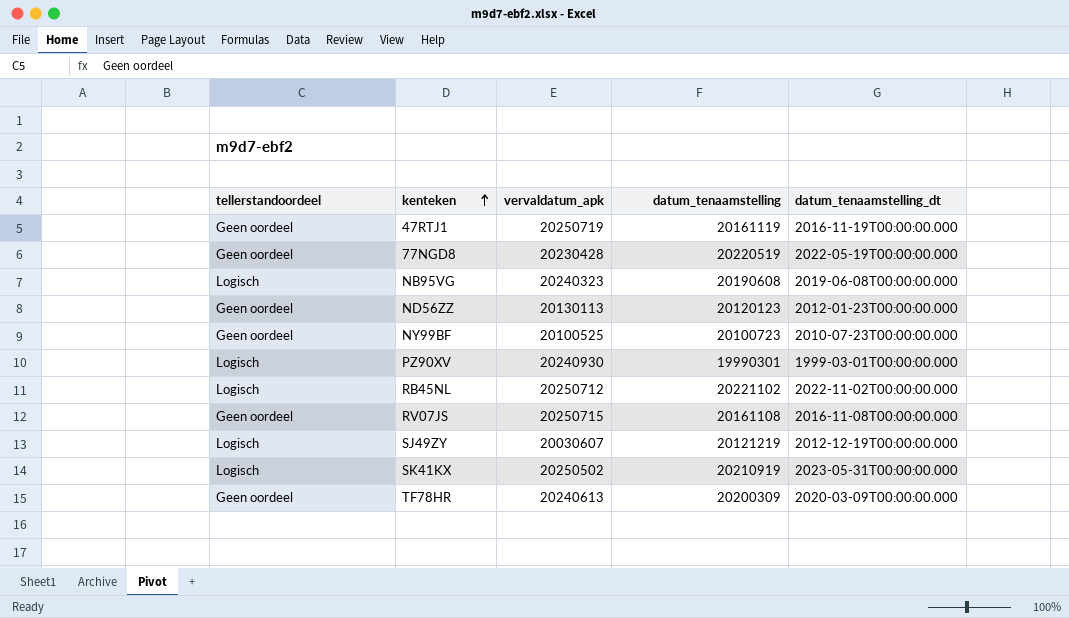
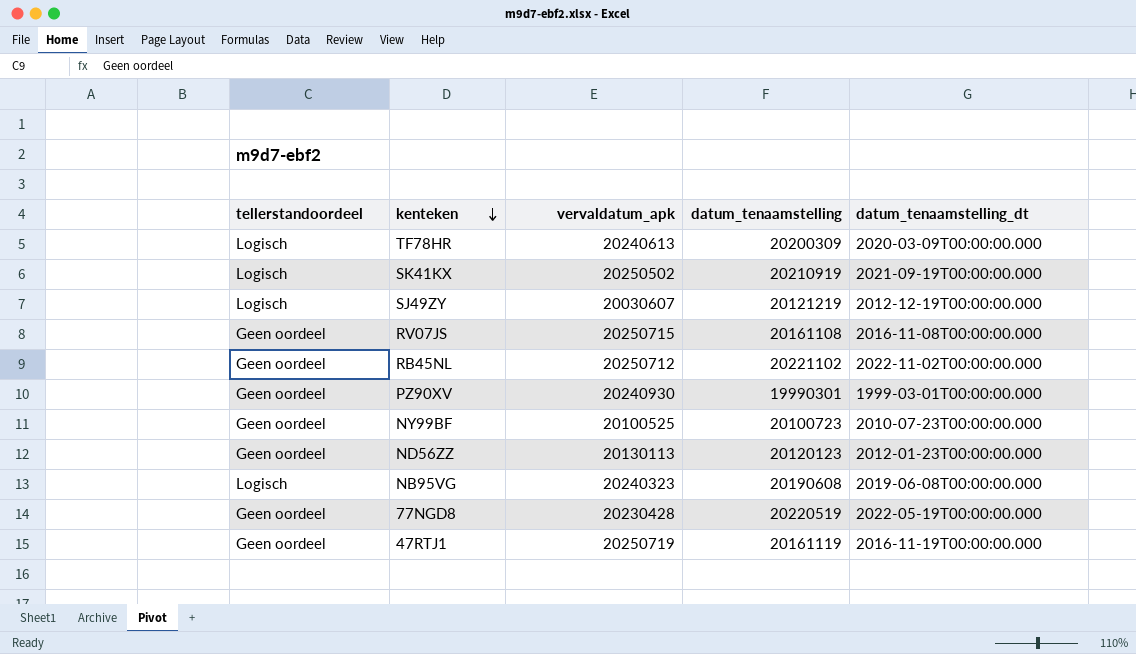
row order: kenteken ascending -> kenteken descending
TF78HR | tellerstandoordeel: Geen oordeel -> Logisch
SK41KX | datum_tenaamstelling_dt: 2023-05-31T00:00:00.000 -> 2021-09-19T00:00:00.000
RB45NL | tellerstandoordeel: Logisch -> Geen oordeel
PZ90XV | tellerstandoordeel: Logisch -> Geen oordeel

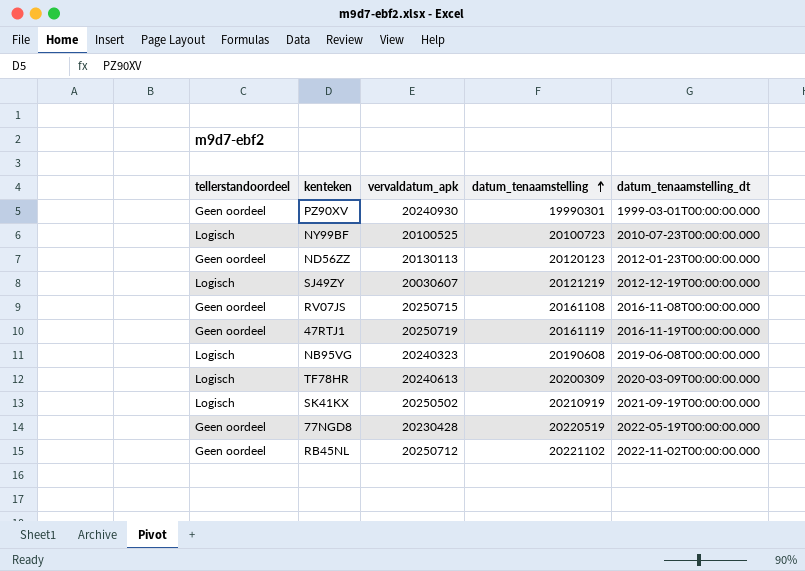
row order: kenteken descending -> datum_tenaamstelling ascending
NY99BF | tellerstandoordeel: Geen oordeel -> Logisch

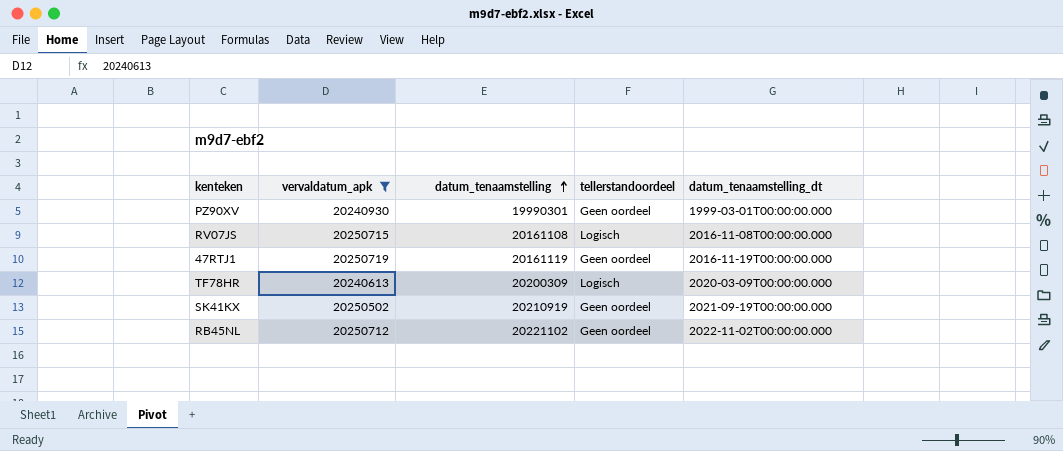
filter: none -> vervaldatum_apk >= 20240613
column tellerstandoordeel | position: 1 -> 4
RV07JS | tellerstandoordeel: Geen oordeel -> Logisch
SK41KX | tellerstandoordeel: Logisch -> Geen oordeel

